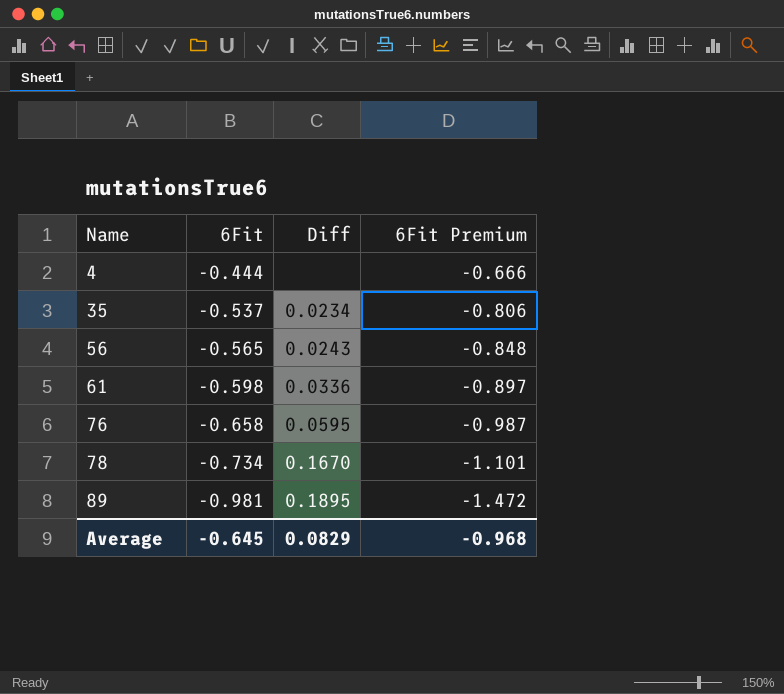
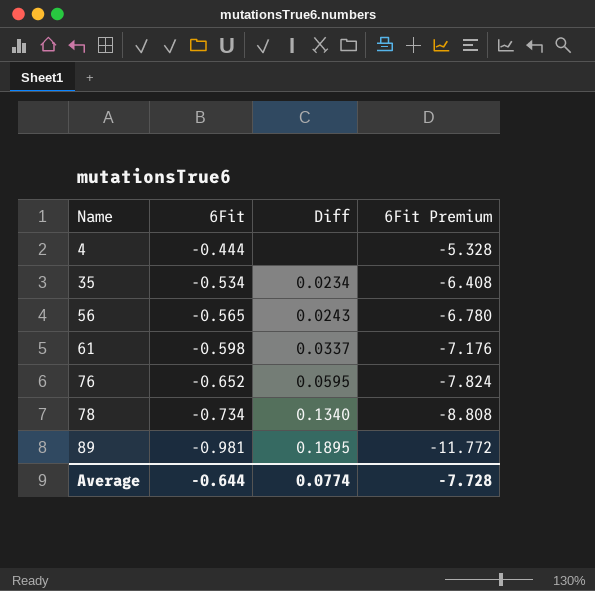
column 6Fit Premium | formula: [6Fit] * 1.5 -> [6Fit] * 12
35 | 6Fit: -0.537 -> -0.534
61 | Diff: 0.0336 -> 0.0337
76 | 6Fit: -0.658 -> -0.652
78 | Diff: 0.1670 -> 0.1340
Average | 6Fit: -0.645 -> -0.644
Average | Diff: 0.0829 -> 0.0774
Average | 6Fit Premium: -0.968 -> -7.728

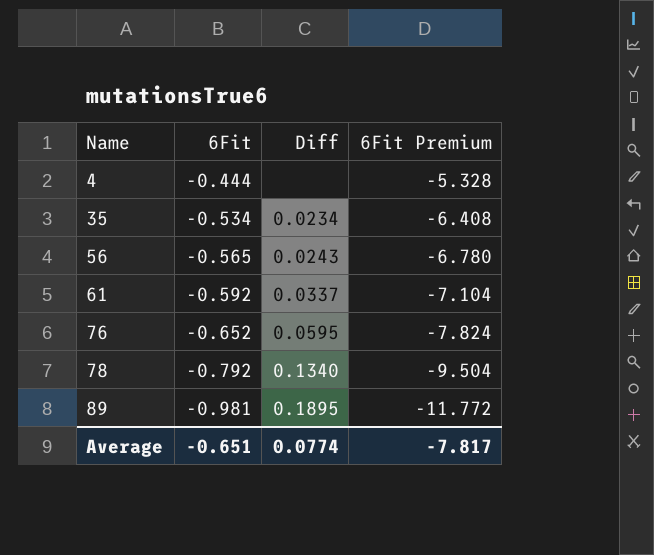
61 | 6Fit: -0.598 -> -0.592
61 | 6Fit Premium: -7.176 -> -7.104
78 | 6Fit: -0.734 -> -0.792
78 | 6Fit Premium: -8.808 -> -9.504
Average | 6Fit: -0.644 -> -0.651
Average | 6Fit Premium: -7.728 -> -7.817

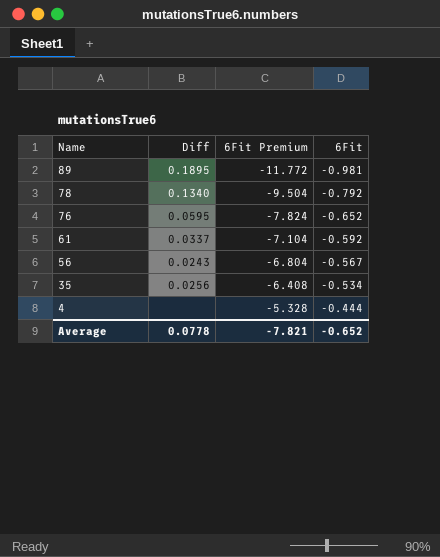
row order: Name ascending -> Name descending
column 6Fit | position: 2 -> 4
56 | 6Fit Premium: -6.780 -> -6.804
56 | 6Fit: -0.565 -> -0.567
35 | Diff: 0.0234 -> 0.0256
Average | Diff: 0.0774 -> 0.0778
Average | 6Fit Premium: -7.817 -> -7.821
Average | 6Fit: -0.651 -> -0.652

